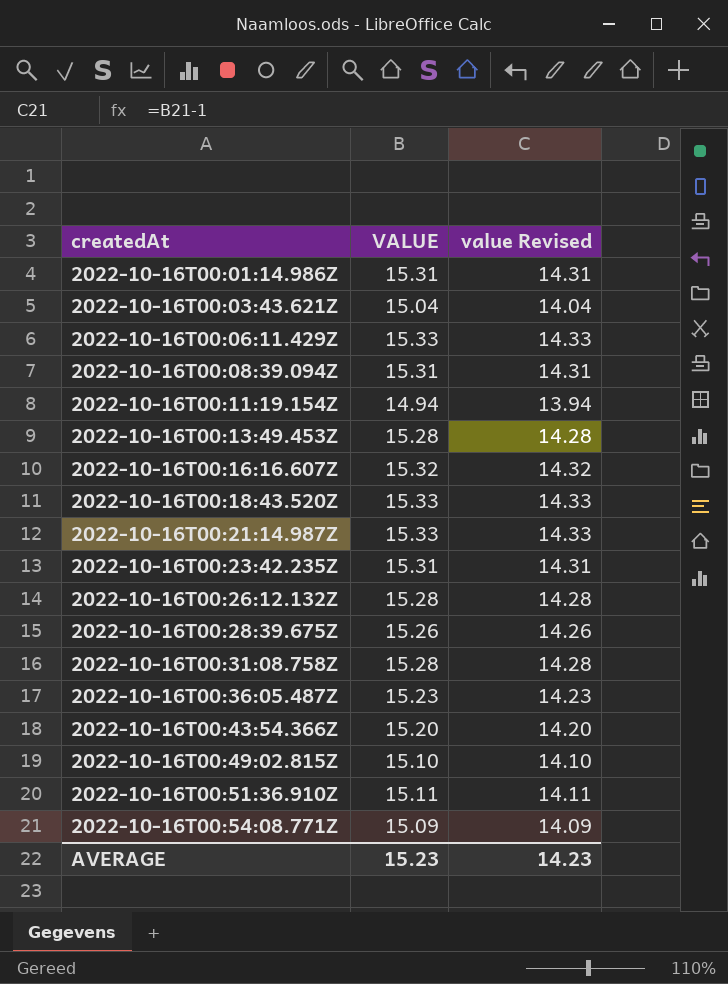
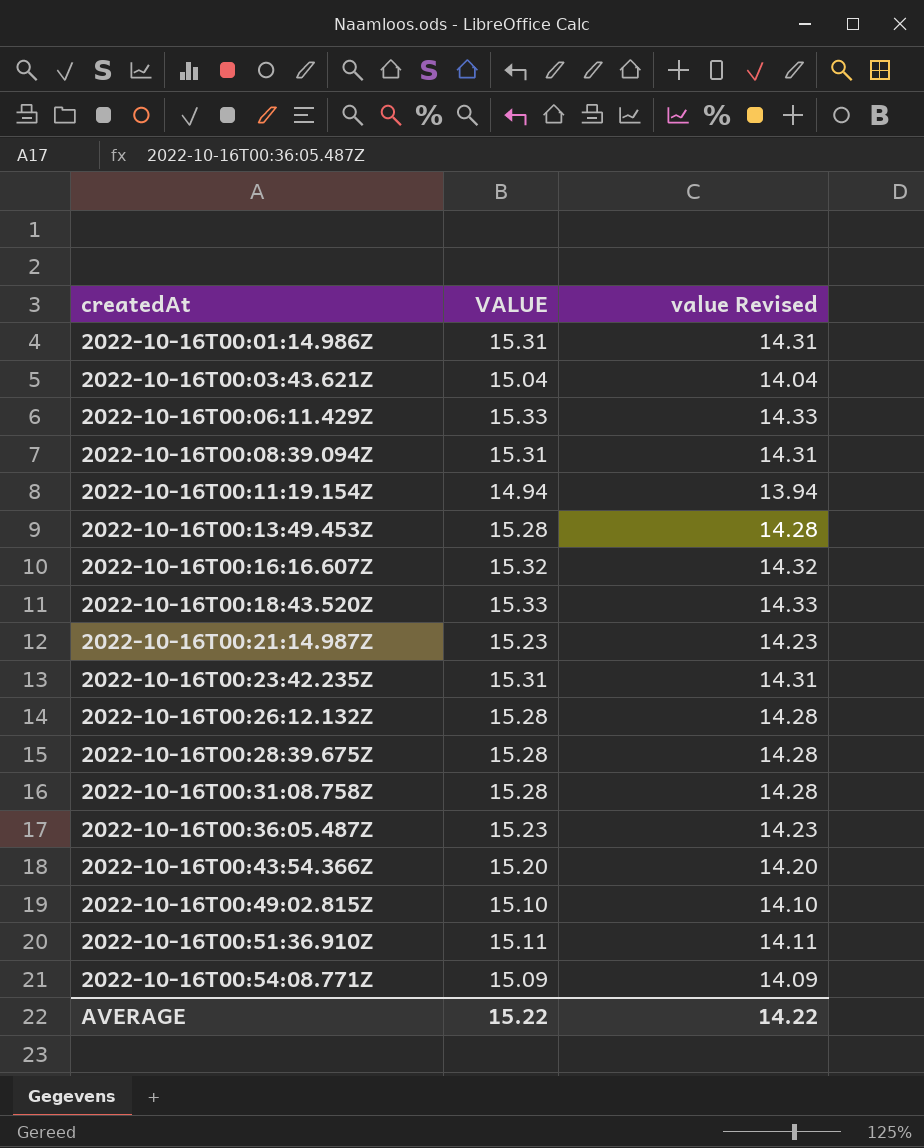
2022-10-16T00:21:14.987Z | VALUE: 15.33 -> 15.23
2022-10-16T00:21:14.987Z | value Revised: 14.33 -> 14.23
2022-10-16T00:28:39.675Z | VALUE: 15.26 -> 15.28
2022-10-16T00:28:39.675Z | value Revised: 14.26 -> 14.28
AVERAGE | VALUE: 15.23 -> 15.22
AVERAGE | value Revised: 14.23 -> 14.22

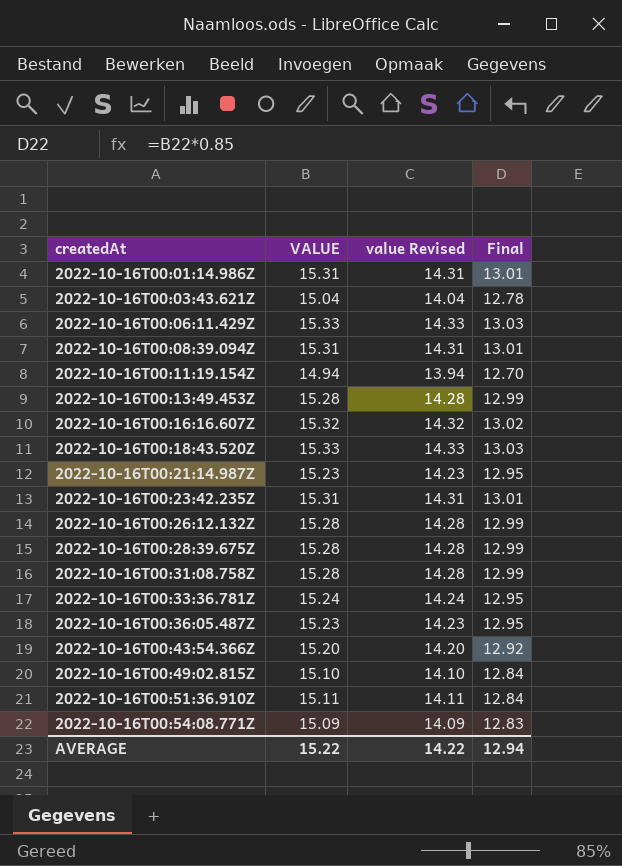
column Final | formula: none -> [VALUE] * 0.85
row 2022-10-16T00:33:36.781Z: none -> 15.24 | 14.24 | 12.95

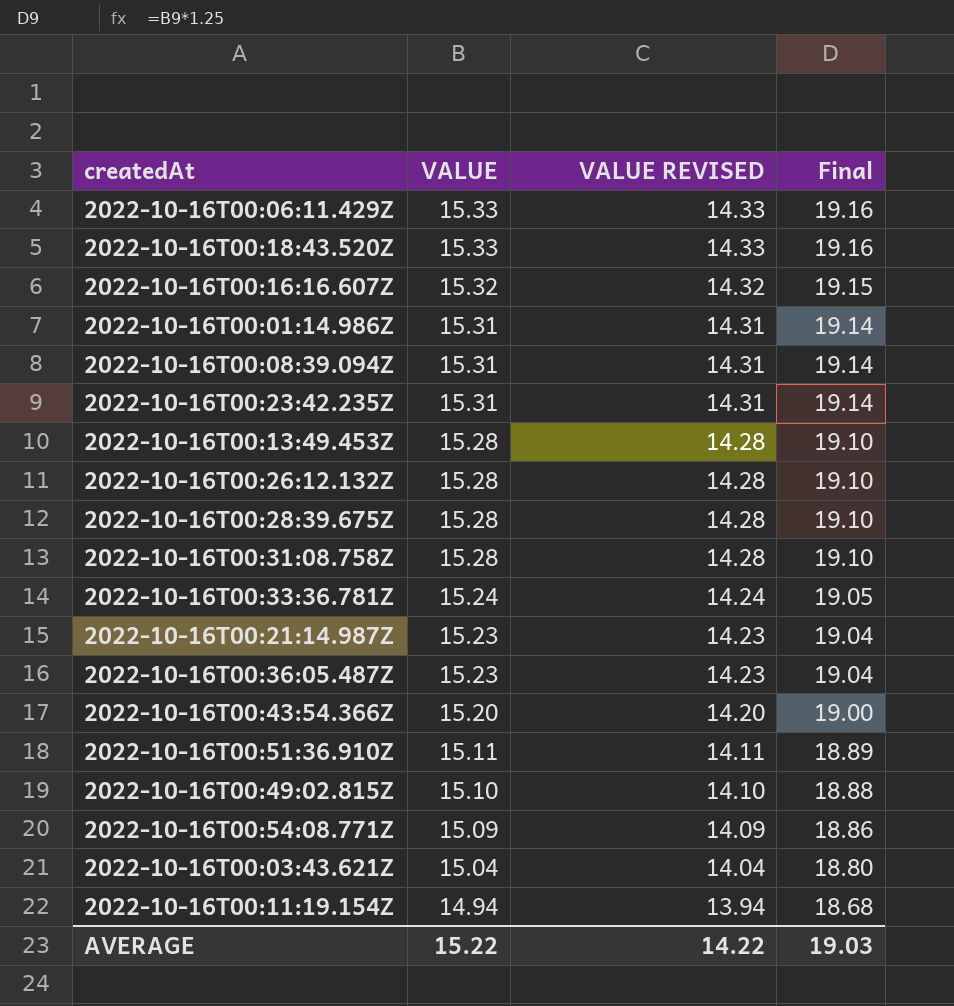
row order: createdAt ascending -> VALUE descending
column name: value Revised -> VALUE REVISED
column Final | formula: [VALUE] * 0.85 -> [VALUE] * 1.25
AVERAGE | Final: 12.94 -> 19.03

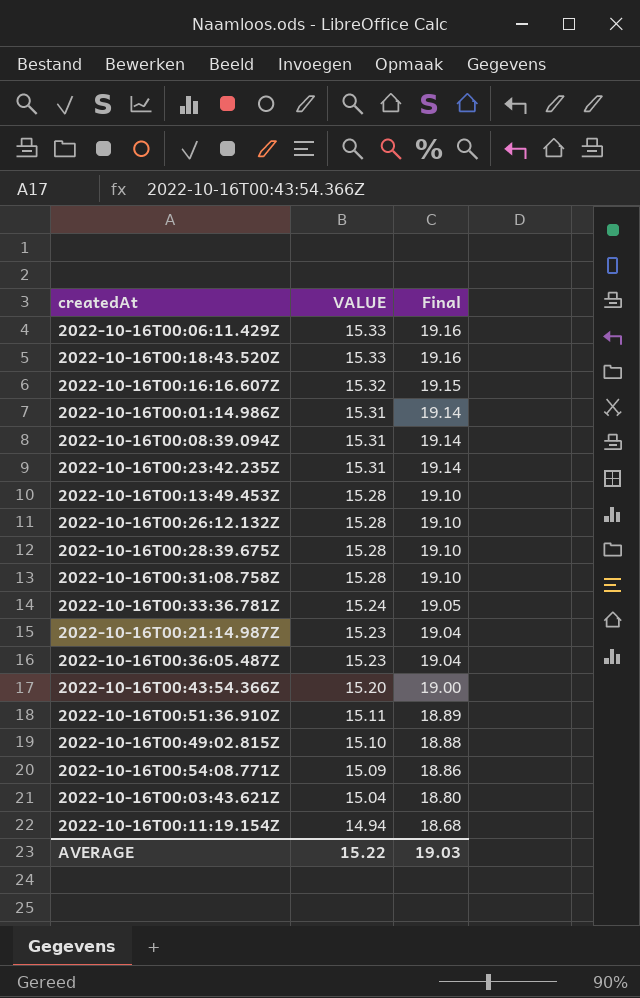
column VALUE REVISED | formula: [VALUE] - 1 -> none

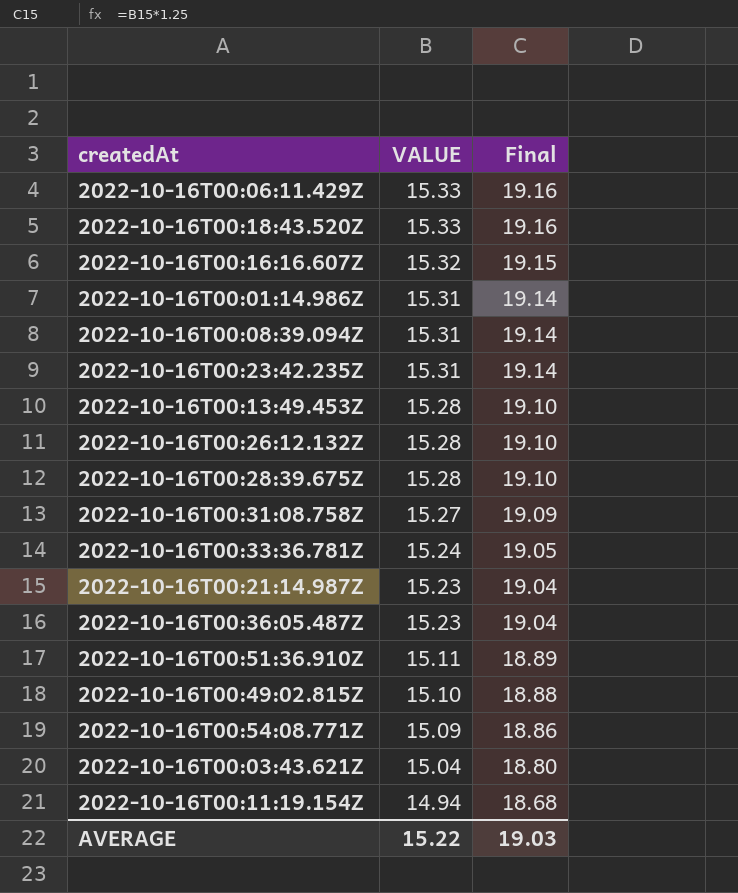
row 2022-10-16T00:43:54.366Z: 15.20 | 19.00 -> none
2022-10-16T00:31:08.758Z | VALUE: 15.28 -> 15.27
2022-10-16T00:31:08.758Z | Final: 19.10 -> 19.09

